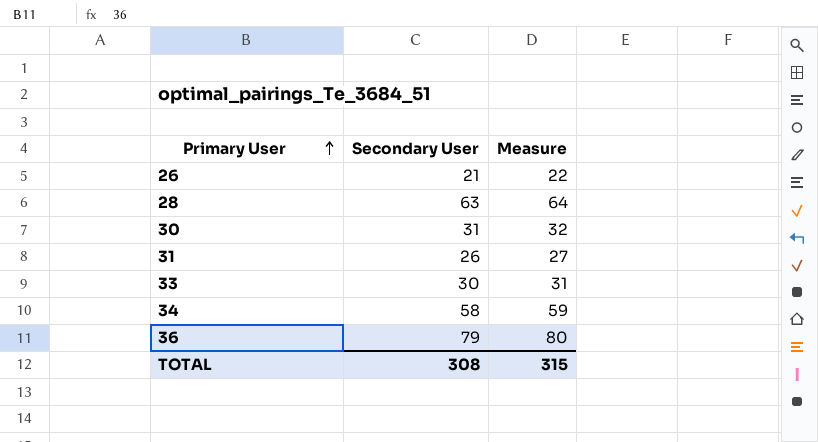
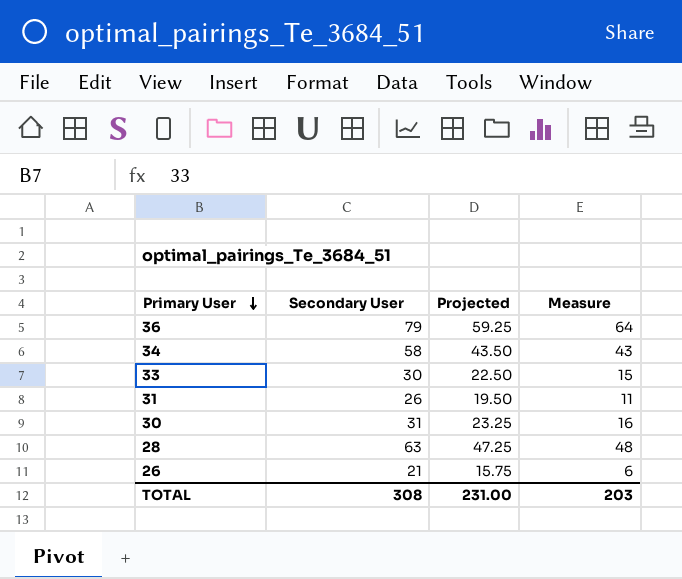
row order: Primary User ascending -> Primary User descending
column Projected | formula: none -> [Secondary User] * 0.75
column Measure | formula: [Secondary User] + 1 -> [Secondary User] - 15
TOTAL | Measure: 315 -> 203

